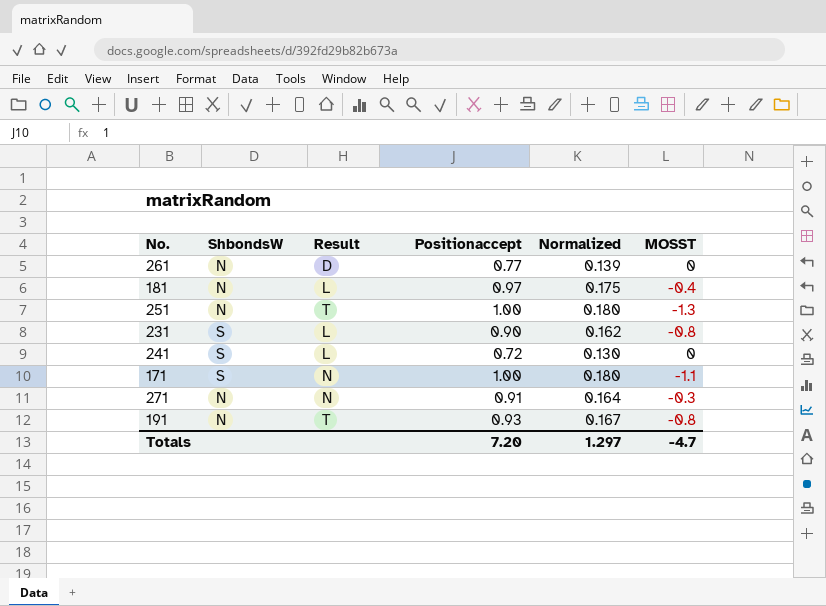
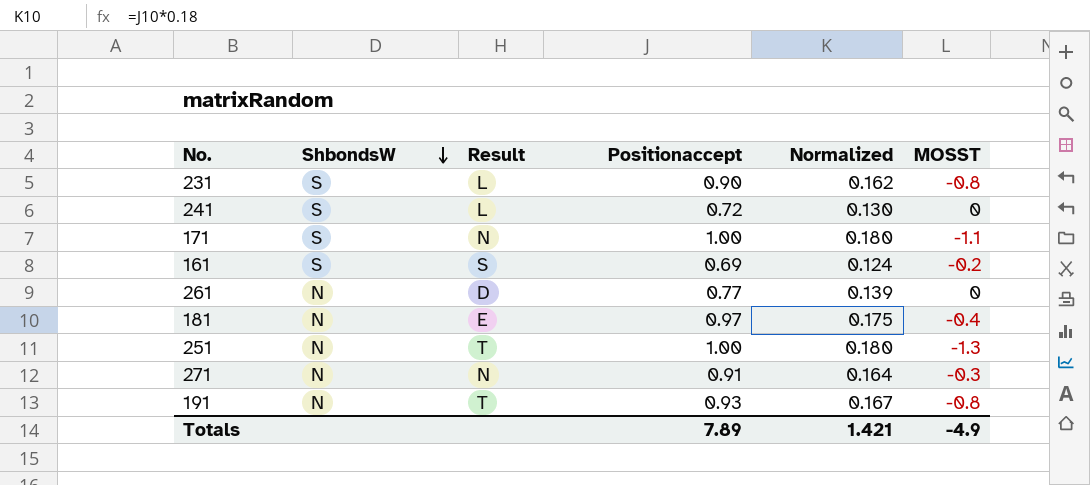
row order: none -> ShbondsW descending
row 161: none -> S | S | 0.69 | 0.124 | -0.2
181 | Result: L -> E
Totals | Positionaccept: 7.20 -> 7.89
Totals | Normalized: 1.297 -> 1.421
Totals | MOSST: -4.7 -> -4.9

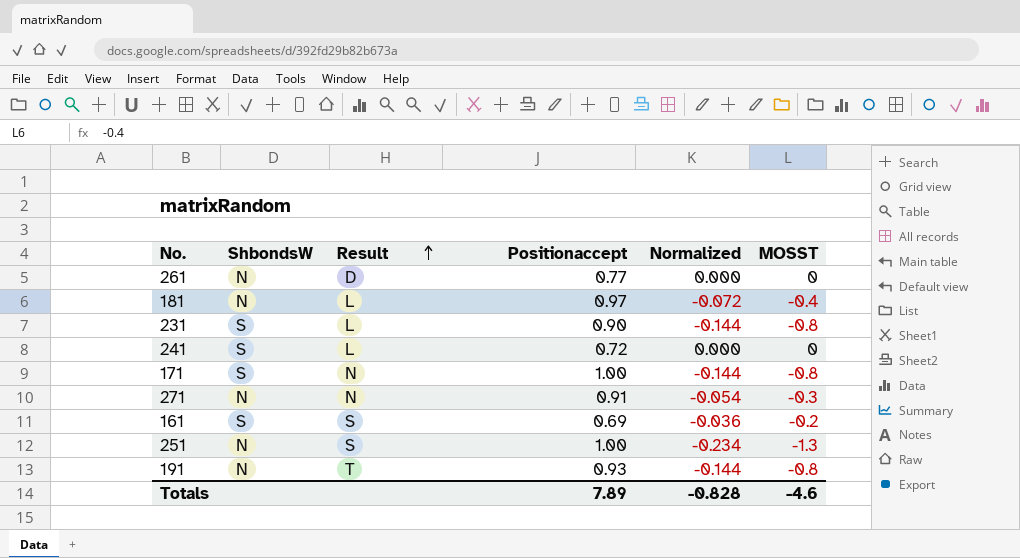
row order: ShbondsW descending -> Result ascending
column Normalized | formula: [Positionaccept] * 0.18 -> [MOSST] * 0.18
181 | Result: E -> L
171 | MOSST: -1.1 -> -0.8
251 | Result: T -> S
Totals | Normalized: 1.421 -> -0.828
Totals | MOSST: -4.9 -> -4.6

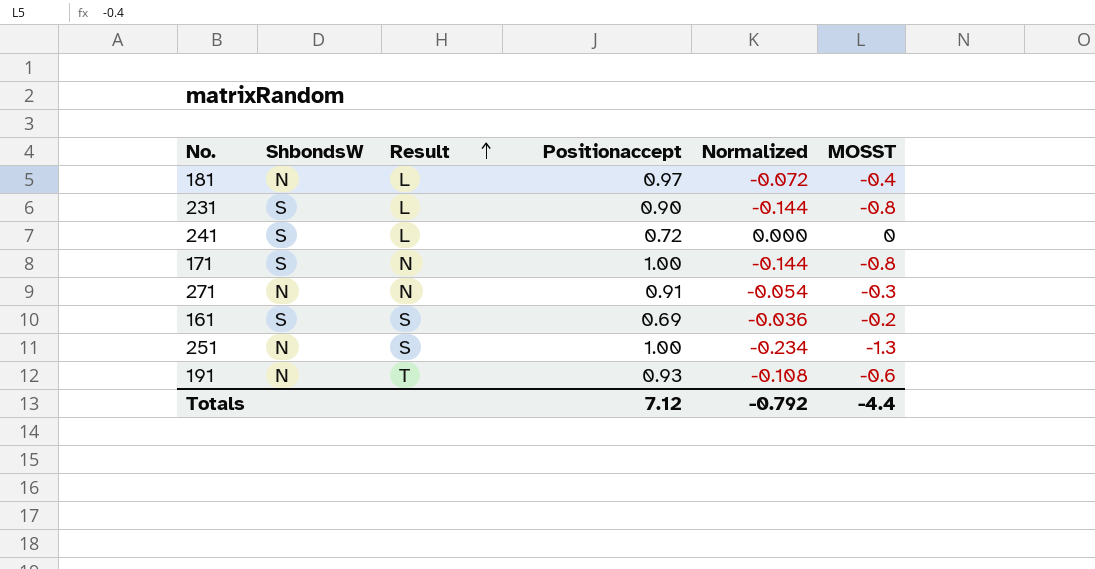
row 261: N | D | 0.77 | 0.000 | 0 -> none
191 | Normalized: -0.144 -> -0.108
191 | MOSST: -0.8 -> -0.6
Totals | Positionaccept: 7.89 -> 7.12
Totals | Normalized: -0.828 -> -0.792
Totals | MOSST: -4.6 -> -4.4

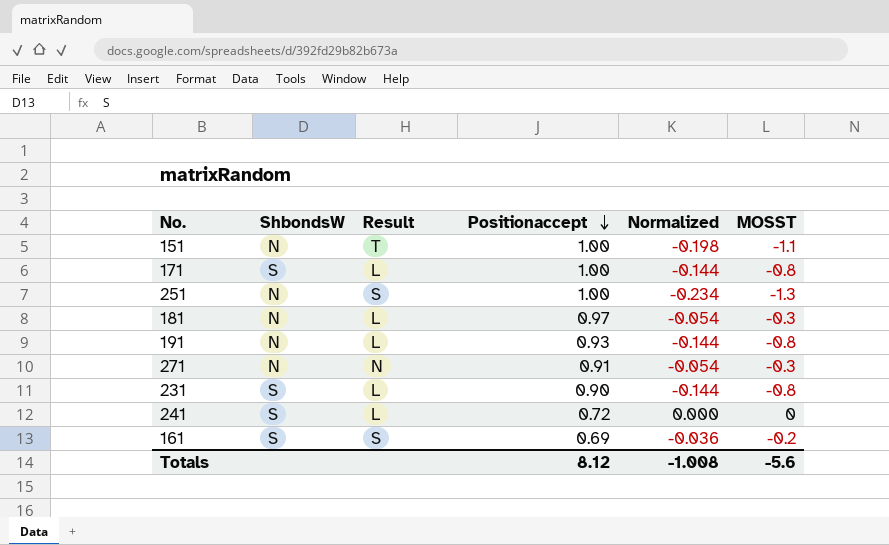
row order: Result ascending -> Positionaccept descending
row 151: none -> N | T | 1.00 | -0.198 | -1.1
171 | Result: N -> L
181 | Normalized: -0.072 -> -0.054
181 | MOSST: -0.4 -> -0.3
191 | Result: T -> L
191 | Normalized: -0.108 -> -0.144
191 | MOSST: -0.6 -> -0.8
Totals | Positionaccept: 7.12 -> 8.12
Totals | Normalized: -0.792 -> -1.008
Totals | MOSST: -4.4 -> -5.6

